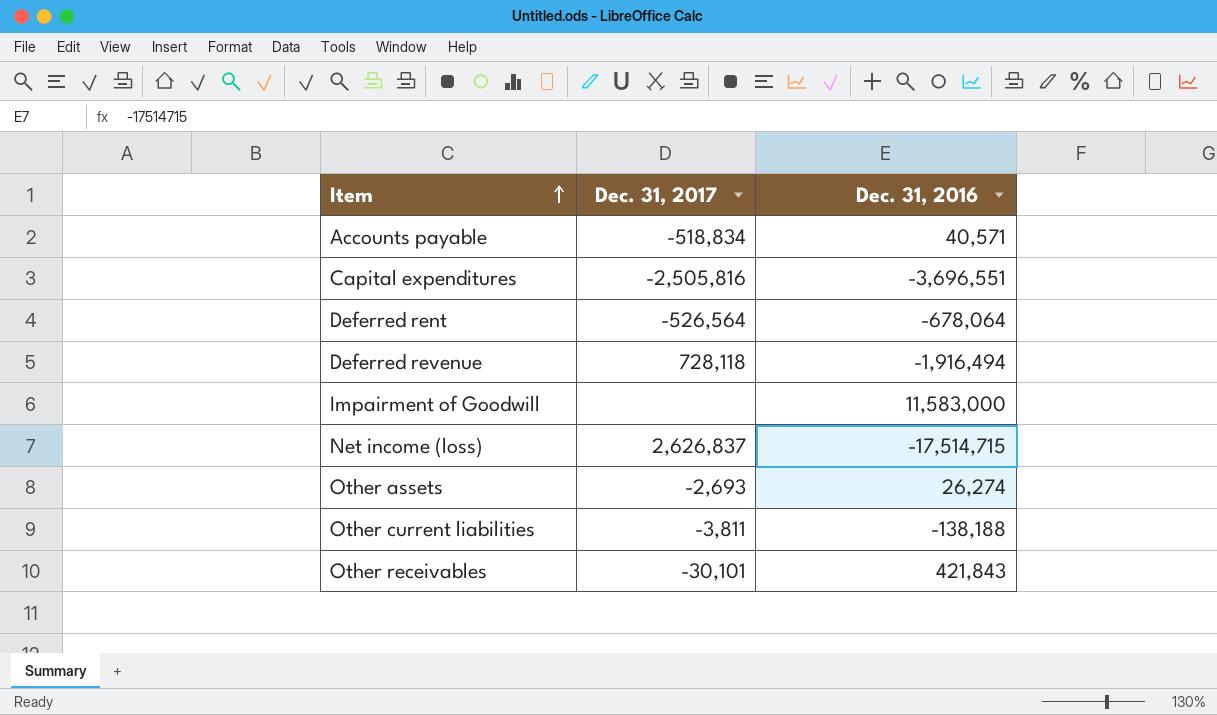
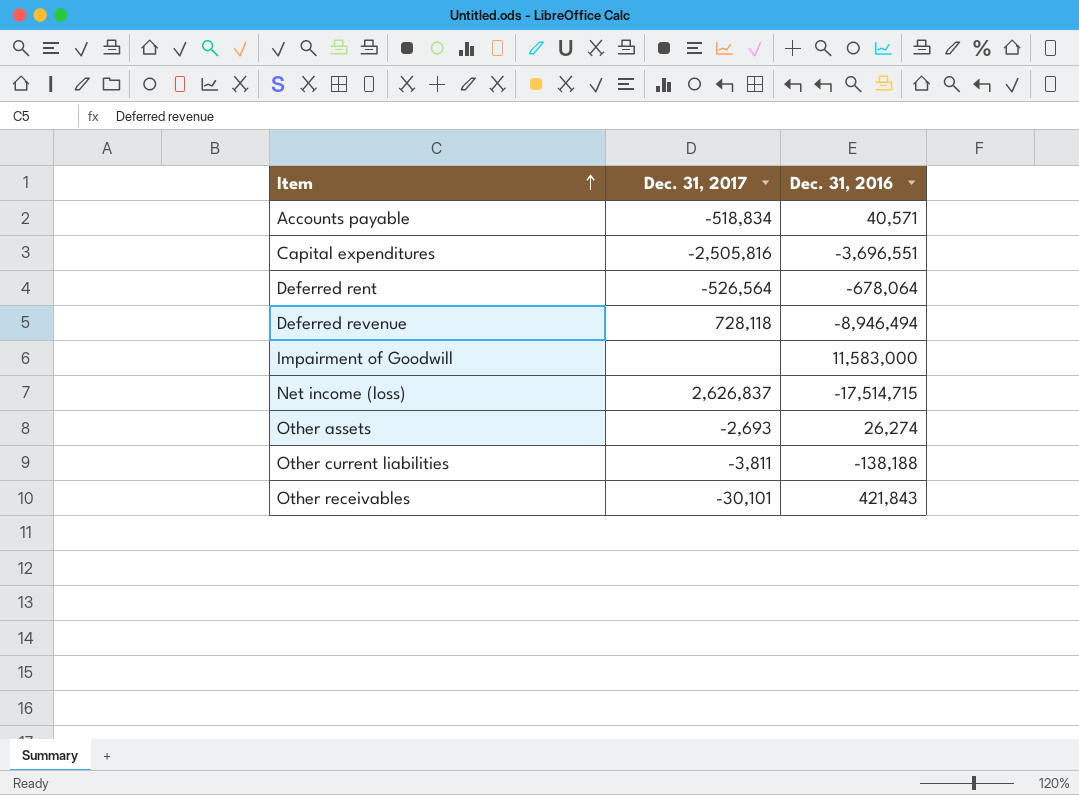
Deferred revenue | Dec. 31, 2016: -1,916,494 -> -8,946,494

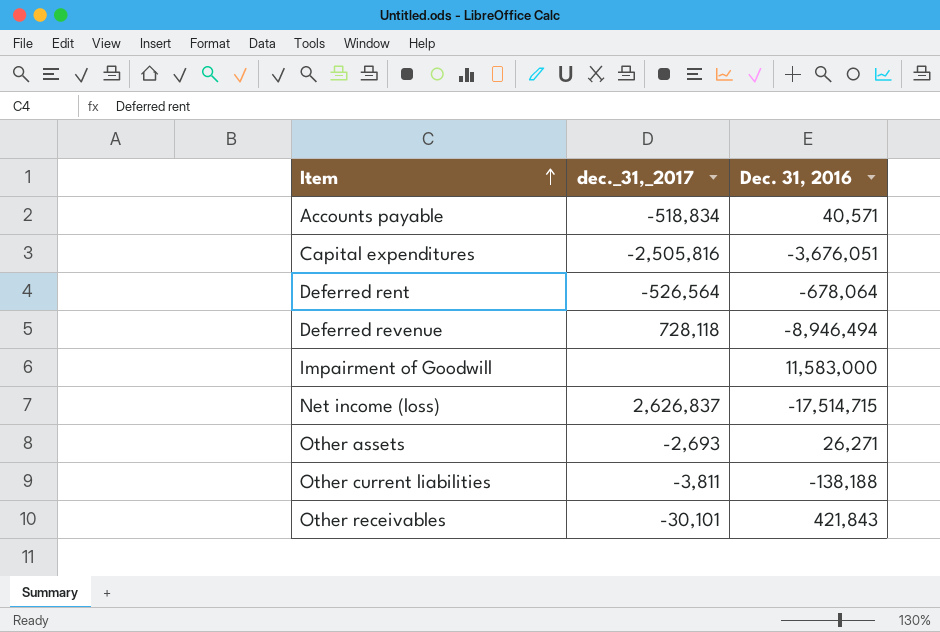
column name: Dec. 31, 2017 -> dec._31,_2017
Capital expenditures | Dec. 31, 2016: -3,696,551 -> -3,676,051
Other assets | Dec. 31, 2016: 26,274 -> 26,271

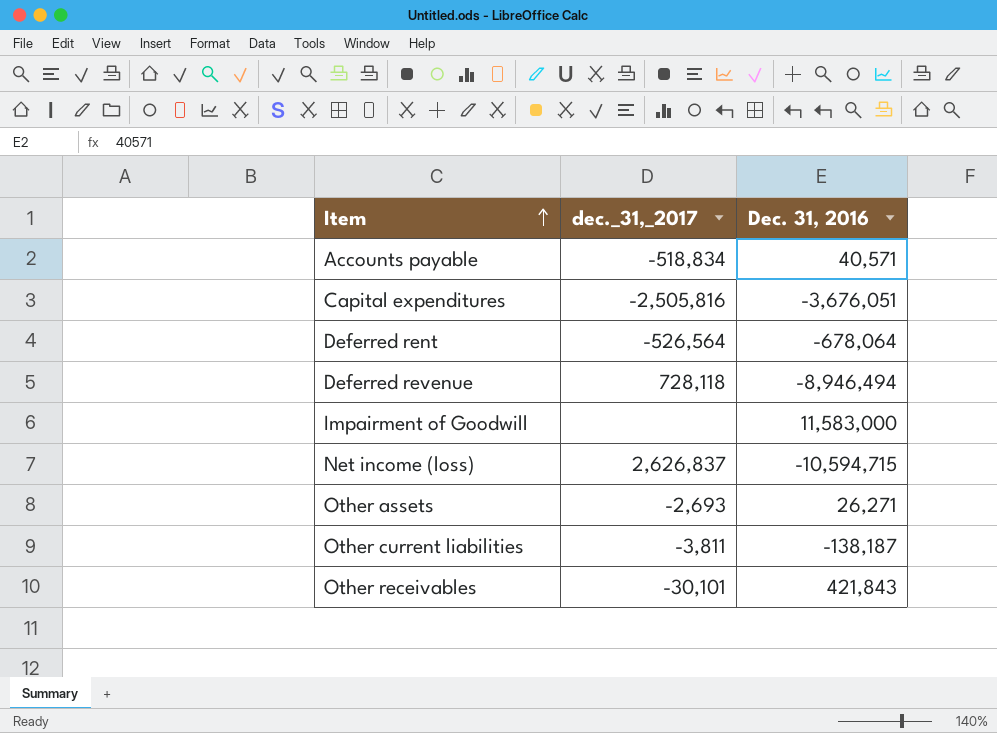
Net income (loss) | Dec. 31, 2016: -17,514,715 -> -10,594,715
Other current liabilities | Dec. 31, 2016: -138,188 -> -138,187

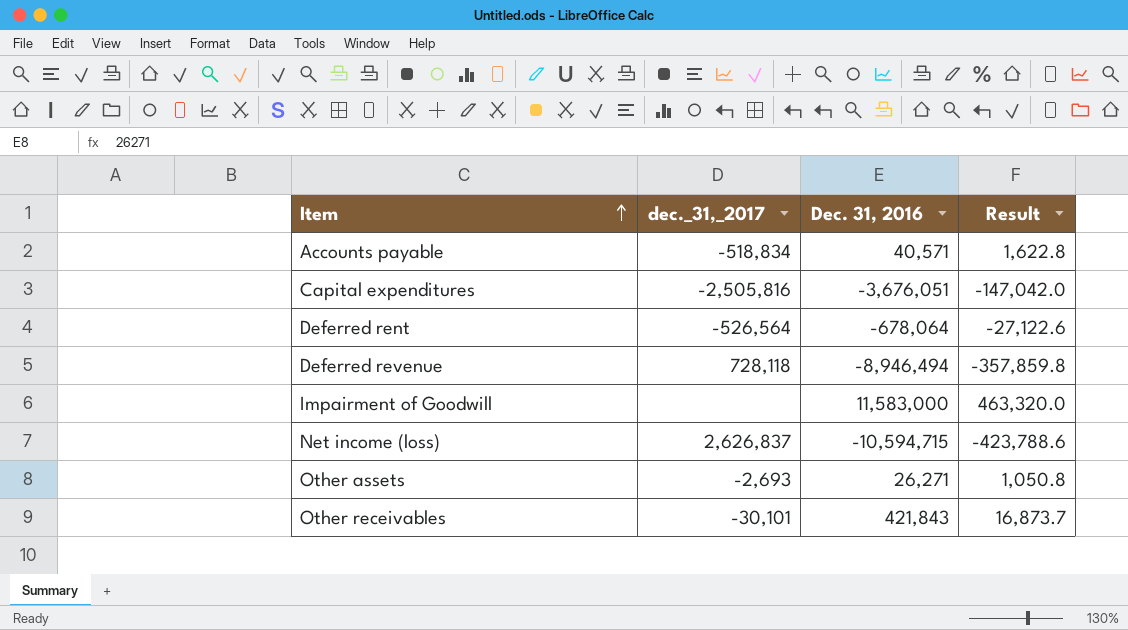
column Result | formula: none -> [Dec. 31, 2016] * 0.04
row Other current liabilities: -3,811 | -138,187 -> none

